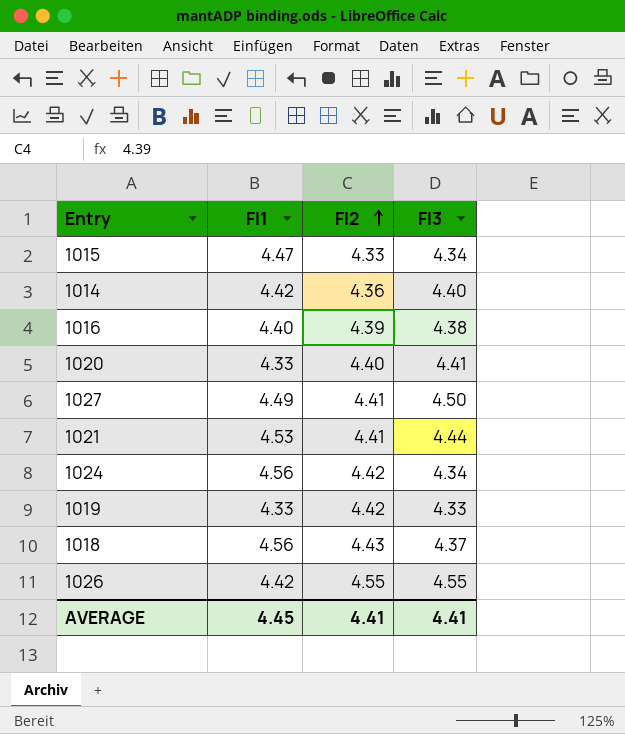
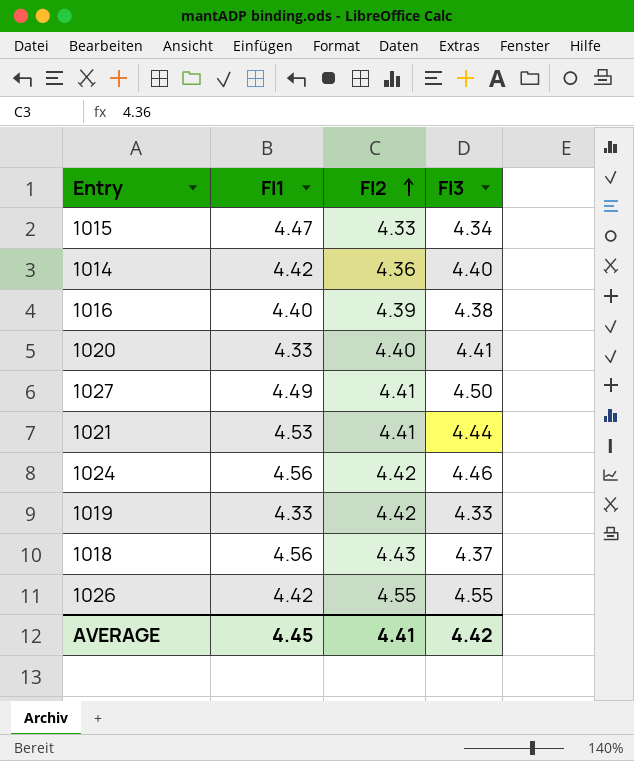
1024 | Fl3: 4.34 -> 4.46
AVERAGE | Fl3: 4.41 -> 4.42

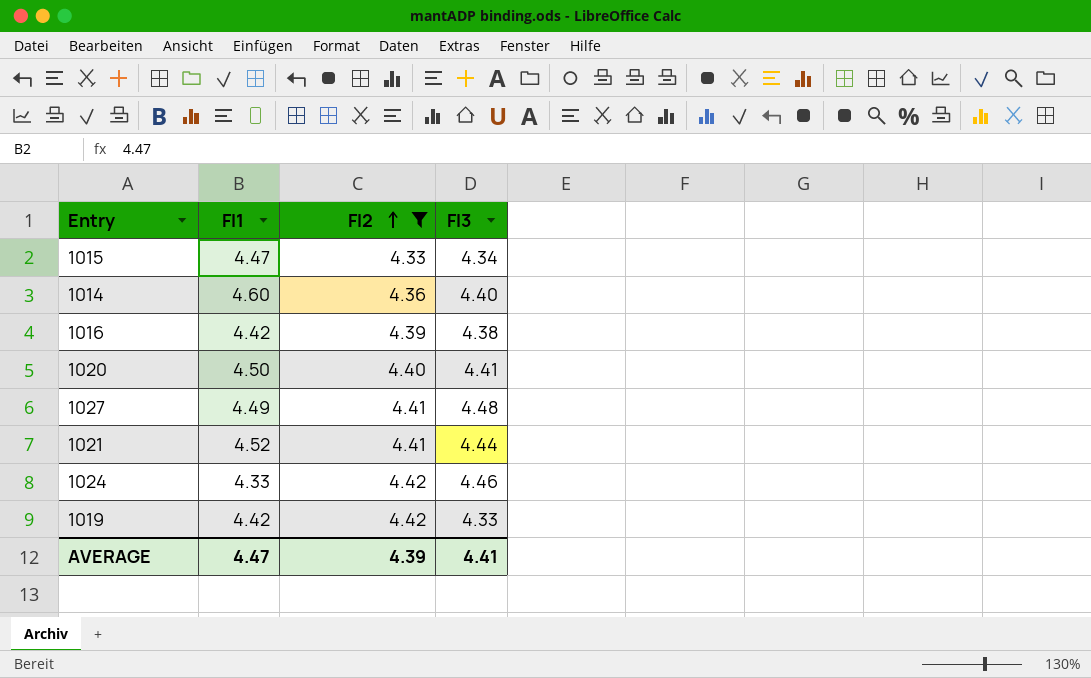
filter: none -> Fl2 <= 4.42
1014 | Fl1: 4.42 -> 4.60
1016 | Fl1: 4.40 -> 4.42
1020 | Fl1: 4.33 -> 4.50
1027 | Fl3: 4.50 -> 4.48
1021 | Fl1: 4.53 -> 4.52
1024 | Fl1: 4.56 -> 4.33
1019 | Fl1: 4.33 -> 4.42
AVERAGE | Fl1: 4.45 -> 4.47
AVERAGE | Fl2: 4.41 -> 4.39
AVERAGE | Fl3: 4.42 -> 4.41

